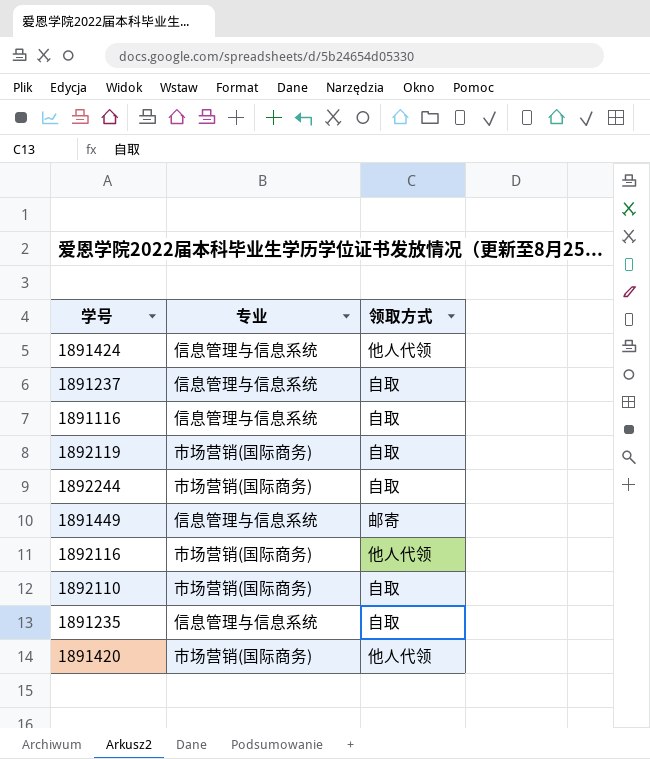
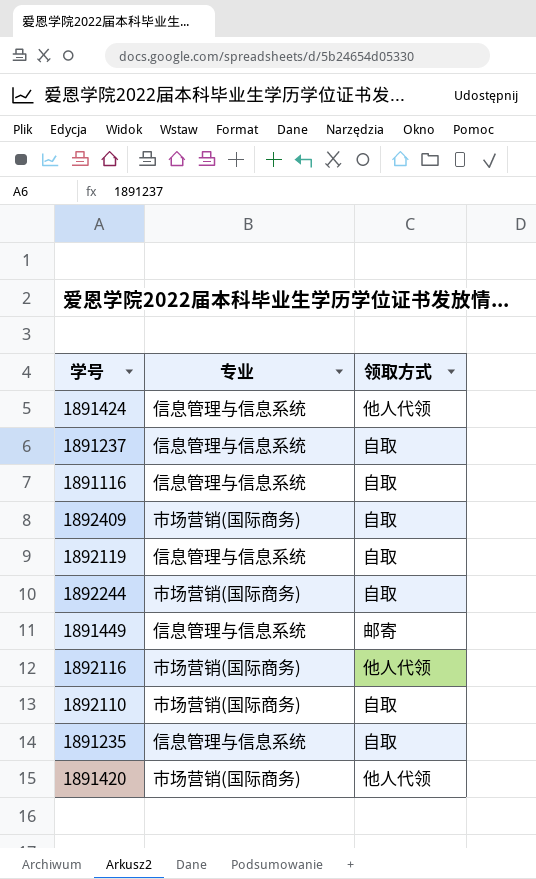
row 1892409: none -> 市场营销(国际商务) | 自取
1892119 | 专业: 市场营销(国际商务) -> 信息管理与信息系统

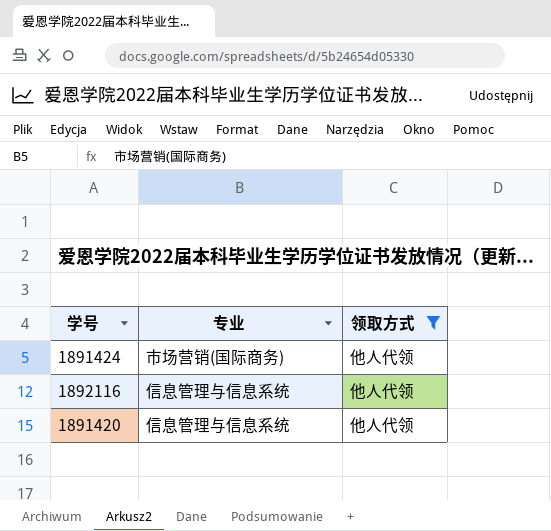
filter: none -> 领取方式 = 他人代领
1891424 | 专业: 信息管理与信息系统 -> 市场营销(国际商务)
1892116 | 专业: 市场营销(国际商务) -> 信息管理与信息系统
1891420 | 专业: 市场营销(国际商务) -> 信息管理与信息系统

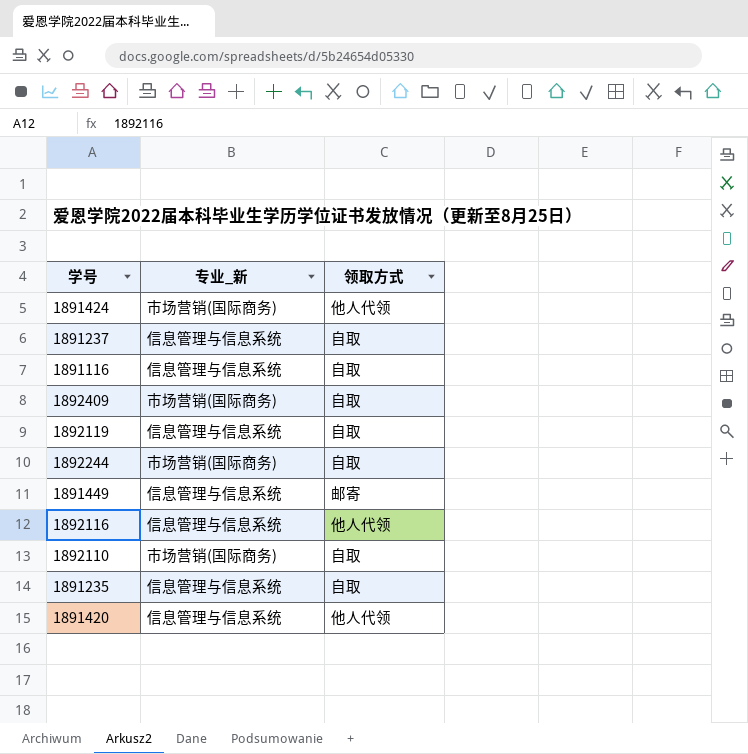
filter: 领取方式 = 他人代领 -> none
column name: 专业 -> 专业_新

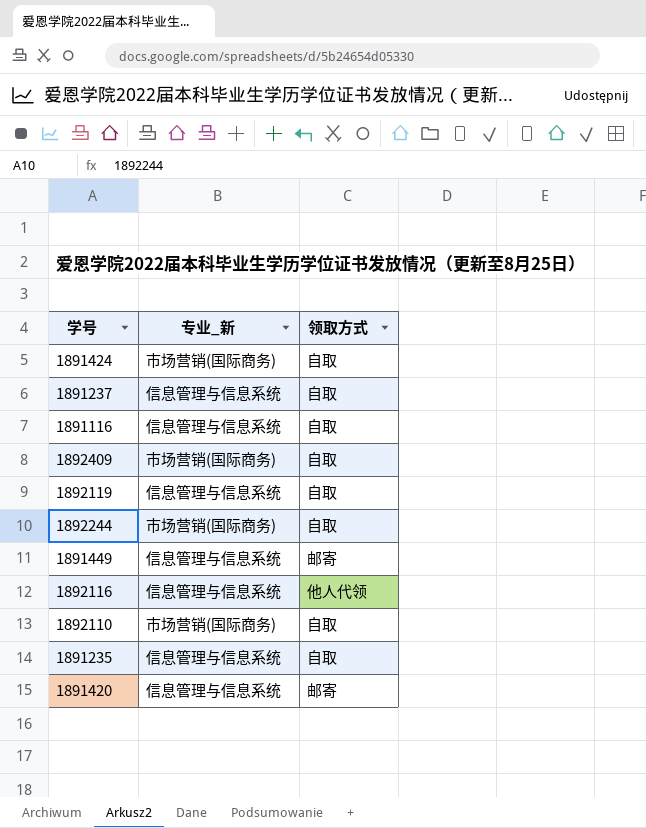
1891424 | 领取方式: 他人代领 -> 自取
1891420 | 领取方式: 他人代领 -> 邮寄

